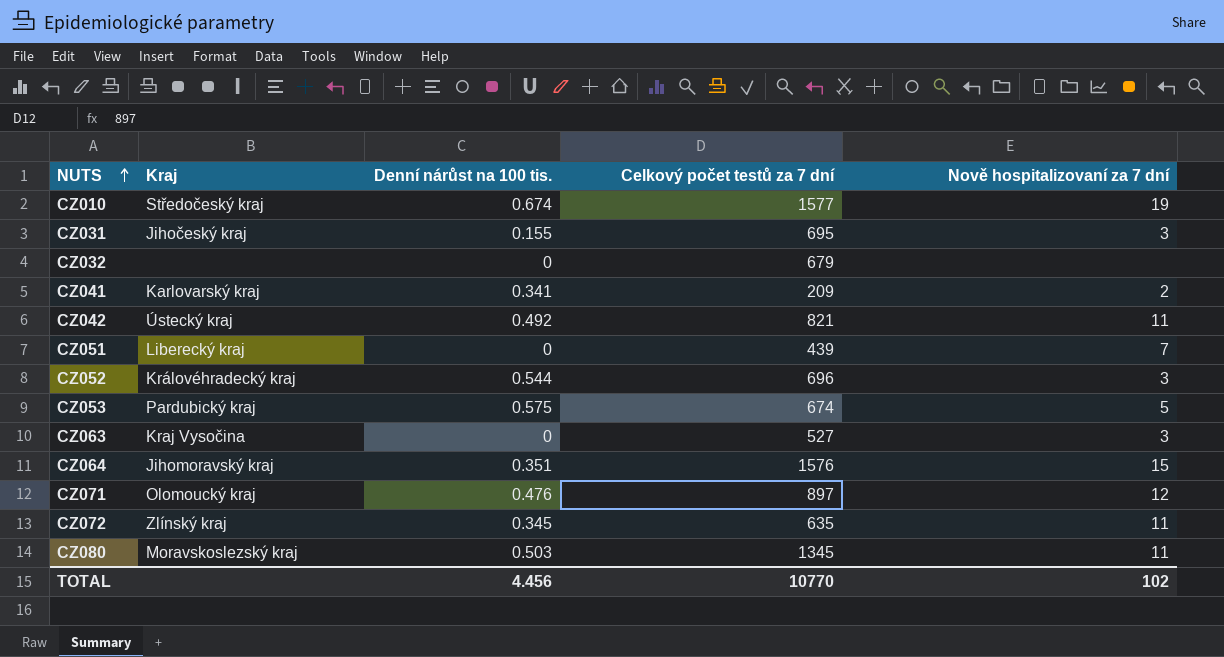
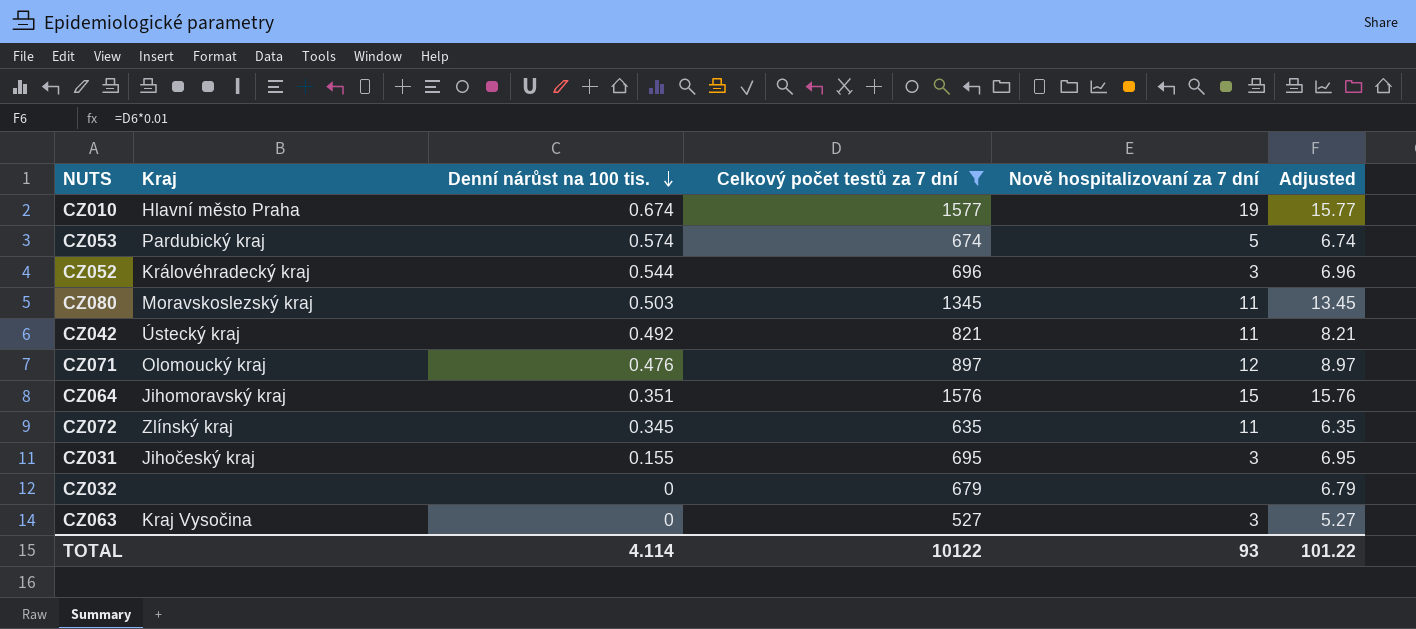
filter: none -> Celkový počet testů za 7 dní >= 527
row order: NUTS ascending -> Denní nárůst na 100 tis. descending
column Adjusted | formula: none -> [Celkový počet testů za 7 dní] * 0.01
CZ010 | Kraj: Středočeský kraj -> Hlavní město Praha
CZ053 | Denní nárůst na 100 tis.: 0.575 -> 0.574
TOTAL | Denní nárůst na 100 tis.: 4.456 -> 4.114
TOTAL | Celkový počet testů za 7 dní: 10770 -> 10122
TOTAL | Nově hospitalizovaní za 7 dní: 102 -> 93

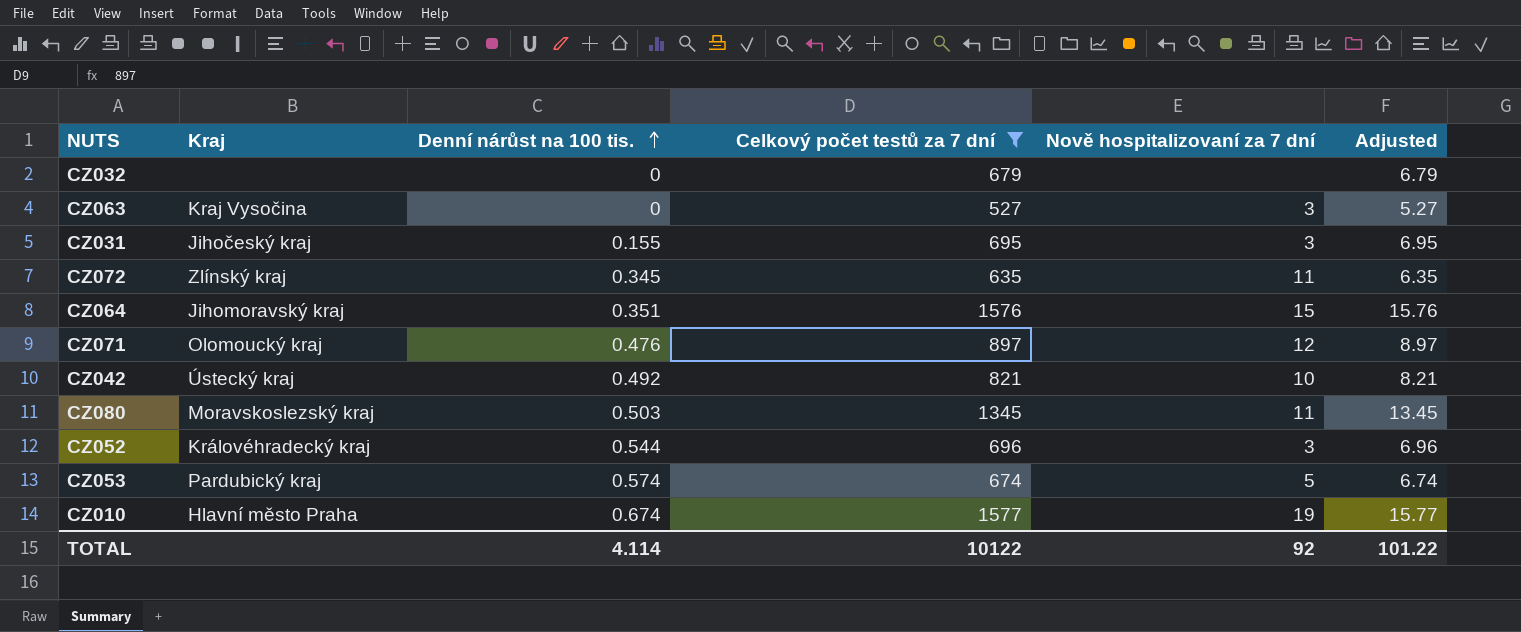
row order: Denní nárůst na 100 tis. descending -> Denní nárůst na 100 tis. ascending
CZ042 | Nově hospitalizovaní za 7 dní: 11 -> 10
TOTAL | Nově hospitalizovaní za 7 dní: 93 -> 92

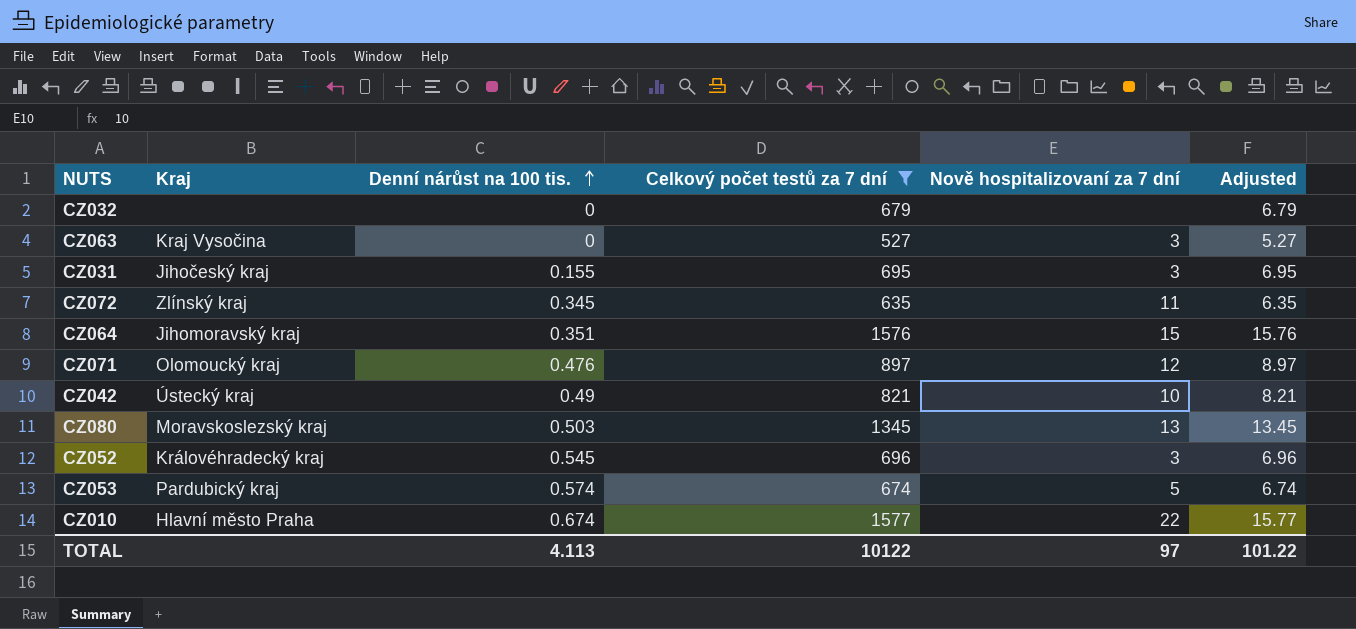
CZ042 | Denní nárůst na 100 tis.: 0.492 -> 0.49
CZ080 | Nově hospitalizovaní za 7 dní: 11 -> 13
CZ052 | Denní nárůst na 100 tis.: 0.544 -> 0.545
CZ010 | Nově hospitalizovaní za 7 dní: 19 -> 22
TOTAL | Denní nárůst na 100 tis.: 4.114 -> 4.113
TOTAL | Nově hospitalizovaní za 7 dní: 92 -> 97

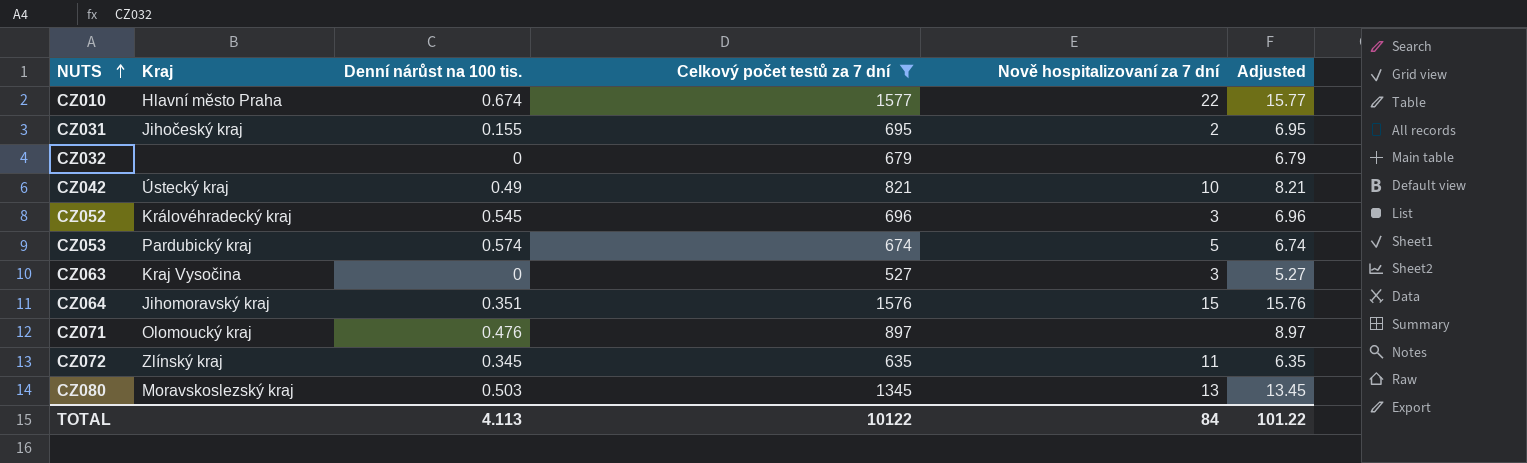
row order: Denní nárůst na 100 tis. ascending -> NUTS ascending
CZ031 | Nově hospitalizovaní za 7 dní: 3 -> 2
CZ071 | Nově hospitalizovaní za 7 dní: 12 -> none
TOTAL | Nově hospitalizovaní za 7 dní: 97 -> 84

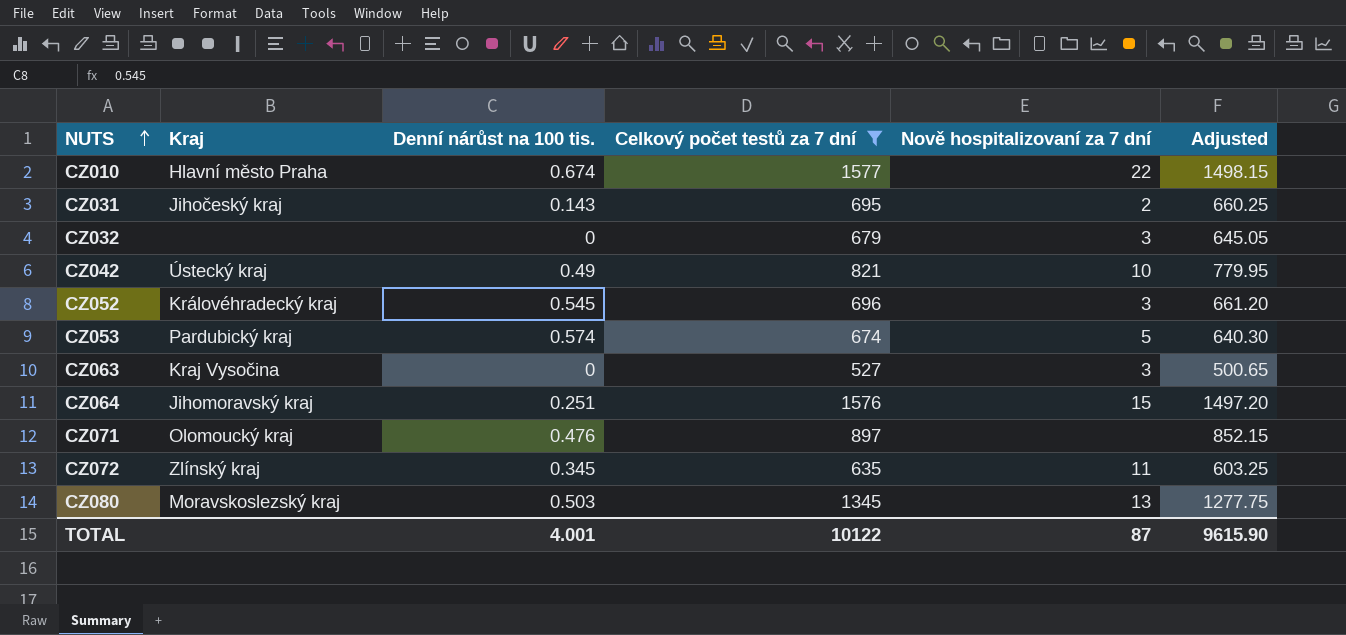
column Adjusted | formula: [Celkový počet testů za 7 dní] * 0.01 -> [Celkový počet testů za 7 dní] * 0.95
CZ031 | Denní nárůst na 100 tis.: 0.155 -> 0.143
CZ032 | Nově hospitalizovaní za 7 dní: none -> 3
CZ064 | Denní nárůst na 100 tis.: 0.351 -> 0.251
TOTAL | Denní nárůst na 100 tis.: 4.113 -> 4.001
TOTAL | Nově hospitalizovaní za 7 dní: 84 -> 87
TOTAL | Adjusted: 101.22 -> 9615.90

